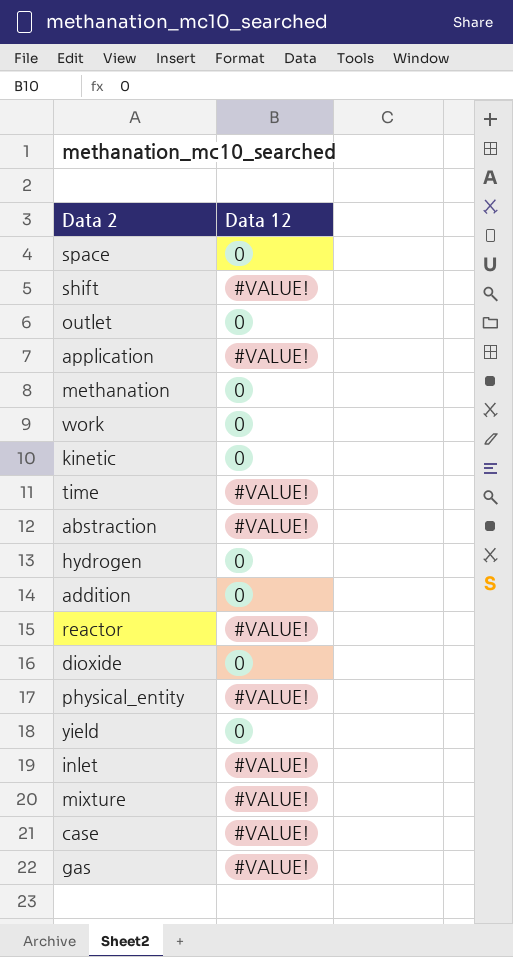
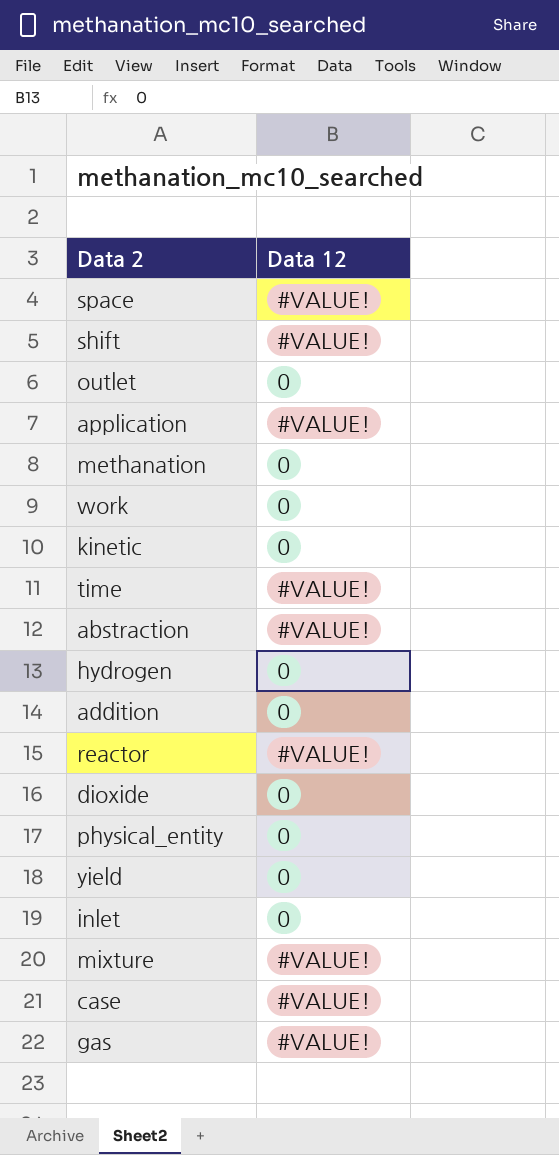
space | Data 12: 0 -> #VALUE!
physical_entity | Data 12: #VALUE! -> 0
inlet | Data 12: #VALUE! -> 0

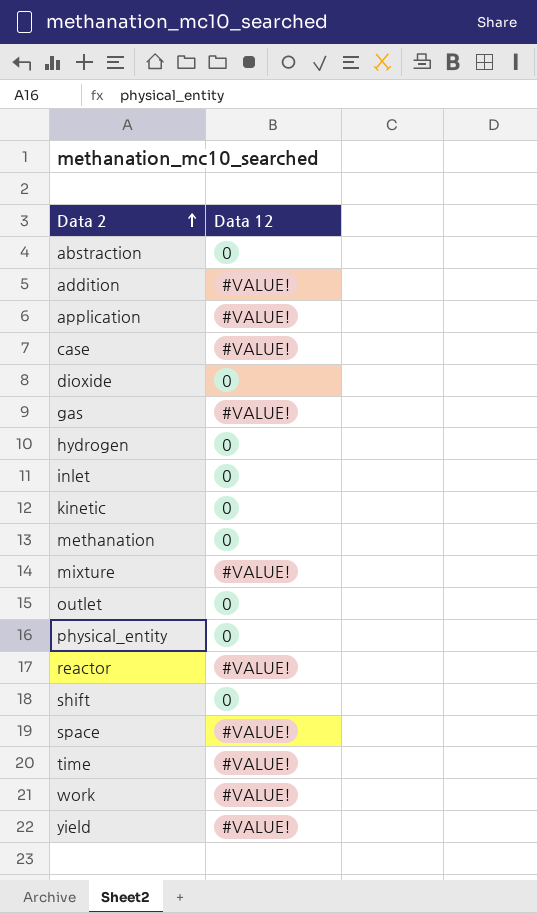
row order: none -> Data 2 ascending
abstraction | Data 12: #VALUE! -> 0
addition | Data 12: 0 -> #VALUE!
shift | Data 12: #VALUE! -> 0
work | Data 12: 0 -> #VALUE!
yield | Data 12: 0 -> #VALUE!

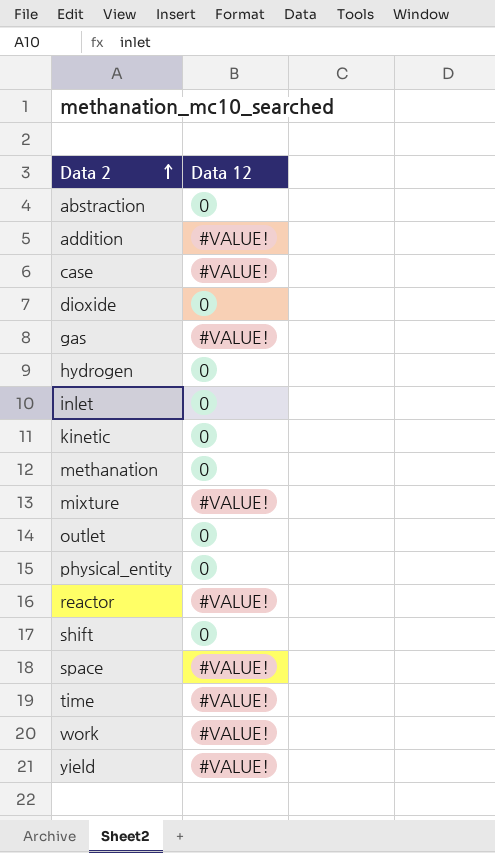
row application: #VALUE! -> none

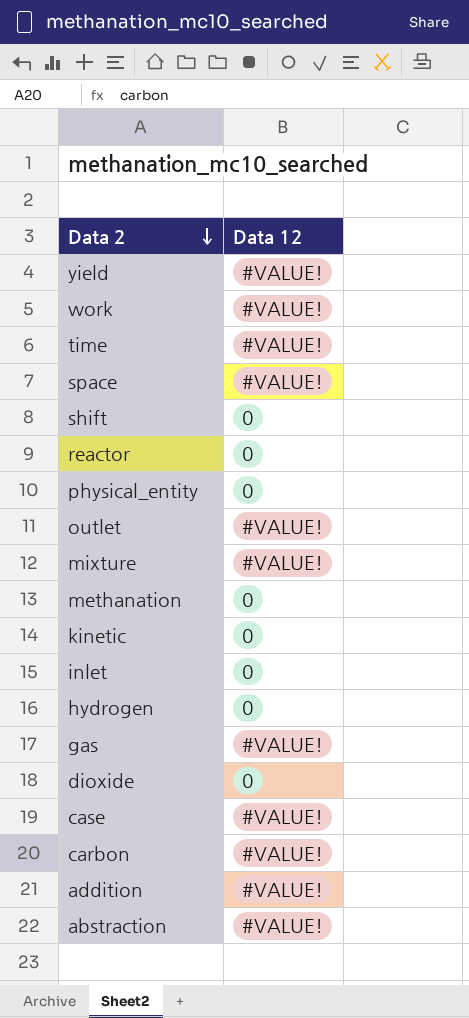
row order: Data 2 ascending -> Data 2 descending
reactor | Data 12: #VALUE! -> 0
outlet | Data 12: 0 -> #VALUE!
row carbon: none -> #VALUE!
abstraction | Data 12: 0 -> #VALUE!

